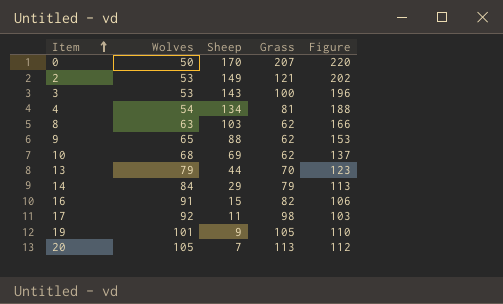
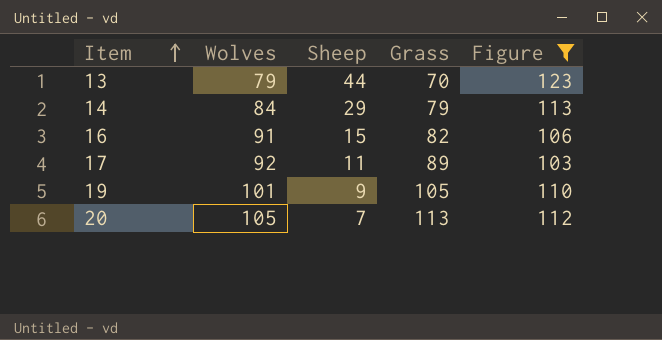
filter: none -> Figure <= 123
17 | Grass: 98 -> 89

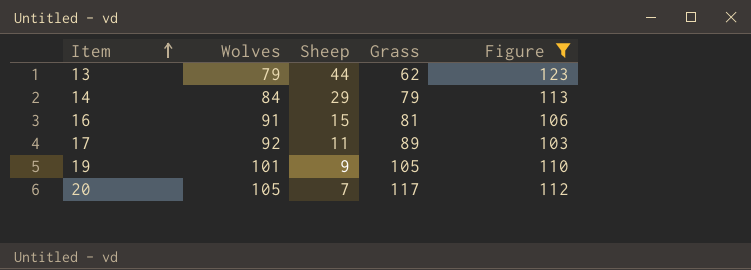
13 | Grass: 70 -> 62
16 | Grass: 82 -> 81
20 | Grass: 113 -> 117

